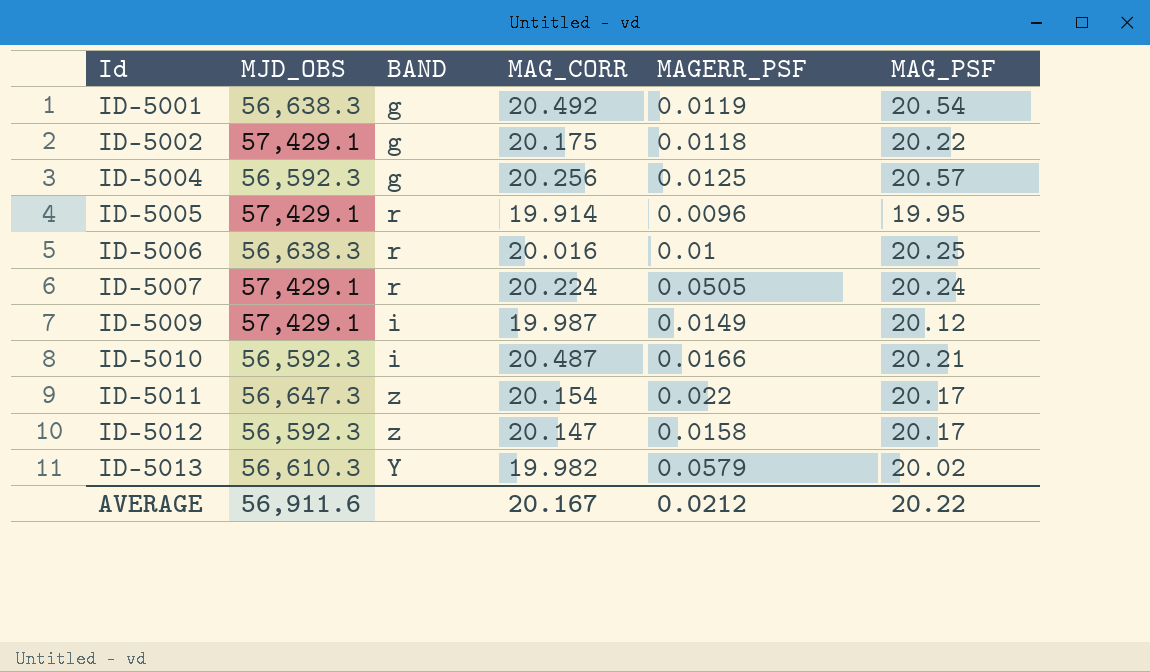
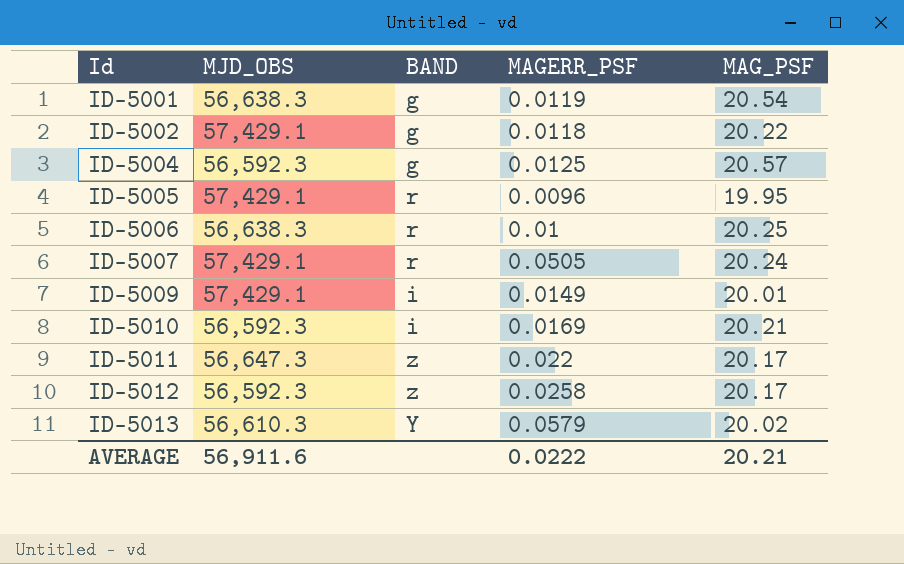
column MAG_CORR | position: 4 -> none
ID-5009 | MAG_PSF: 20.12 -> 20.01
ID-5010 | MAGERR_PSF: 0.0166 -> 0.0169
ID-5012 | MAGERR_PSF: 0.0158 -> 0.0258
AVERAGE | MAGERR_PSF: 0.0212 -> 0.0222
AVERAGE | MAG_PSF: 20.22 -> 20.21

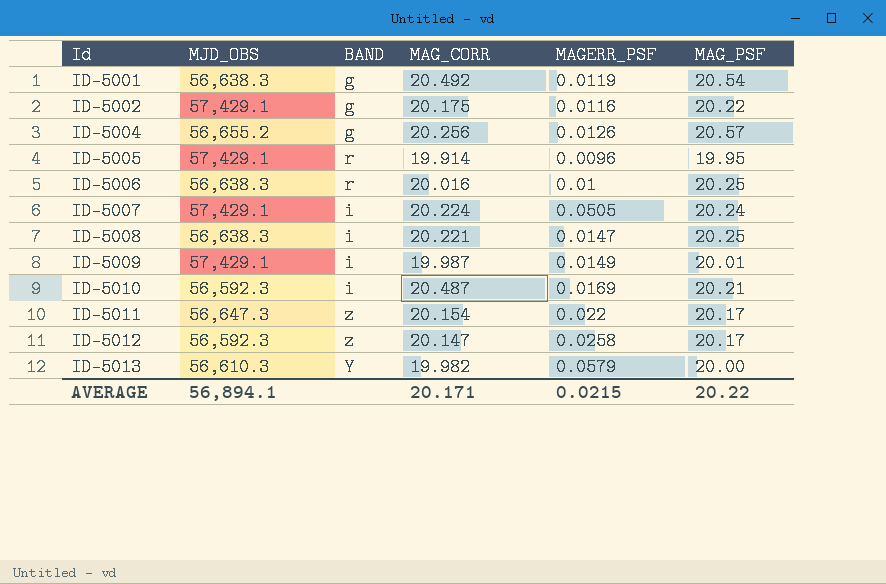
column MAG_CORR | position: none -> 4
ID-5002 | MAGERR_PSF: 0.0118 -> 0.0116
ID-5004 | MJD_OBS: 56,592.3 -> 56,655.2
ID-5004 | MAGERR_PSF: 0.0125 -> 0.0126
ID-5007 | BAND: r -> i
row ID-5008: none -> 56,638.3 | i | 20.221 | 0.0147 | 20.25
ID-5013 | MAG_PSF: 20.02 -> 20.00
AVERAGE | MJD_OBS: 56,911.6 -> 56,894.1
AVERAGE | MAGERR_PSF: 0.0222 -> 0.0215
AVERAGE | MAG_PSF: 20.21 -> 20.22

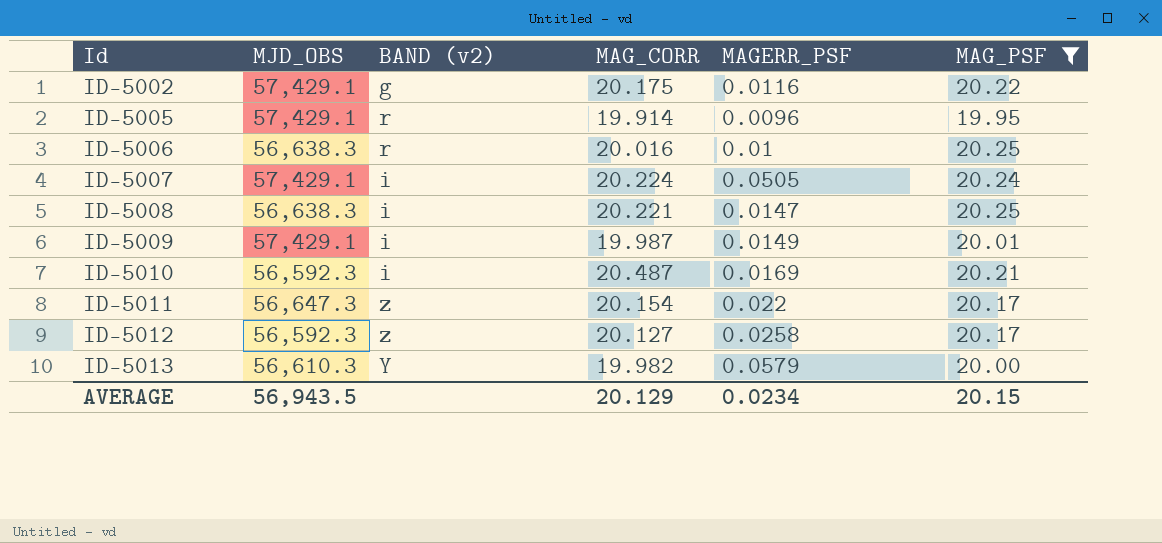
filter: none -> MAG_PSF <= 20.25
column name: BAND -> BAND (v2)
ID-5012 | MAG_CORR: 20.147 -> 20.127
AVERAGE | MJD_OBS: 56,894.1 -> 56,943.5
AVERAGE | MAG_CORR: 20.171 -> 20.129
AVERAGE | MAGERR_PSF: 0.0215 -> 0.0234
AVERAGE | MAG_PSF: 20.22 -> 20.15

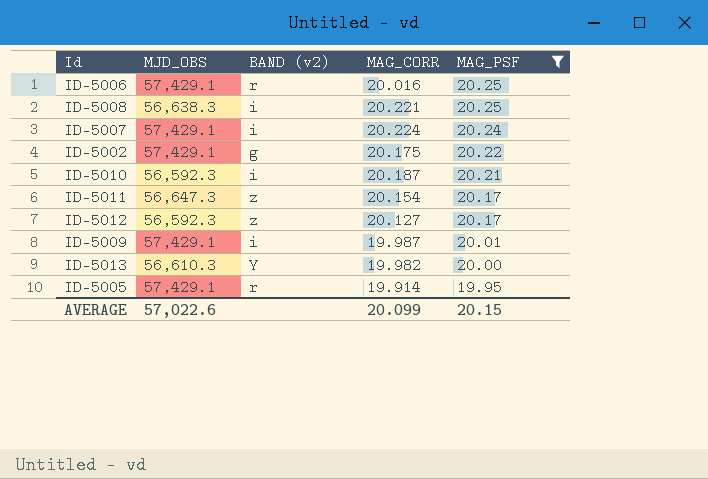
row order: Id ascending -> MAG_PSF descending
column MAGERR_PSF | position: 5 -> none
ID-5006 | MJD_OBS: 56,638.3 -> 57,429.1
ID-5010 | MAG_CORR: 20.487 -> 20.187
AVERAGE | MJD_OBS: 56,943.5 -> 57,022.6
AVERAGE | MAG_CORR: 20.129 -> 20.099

